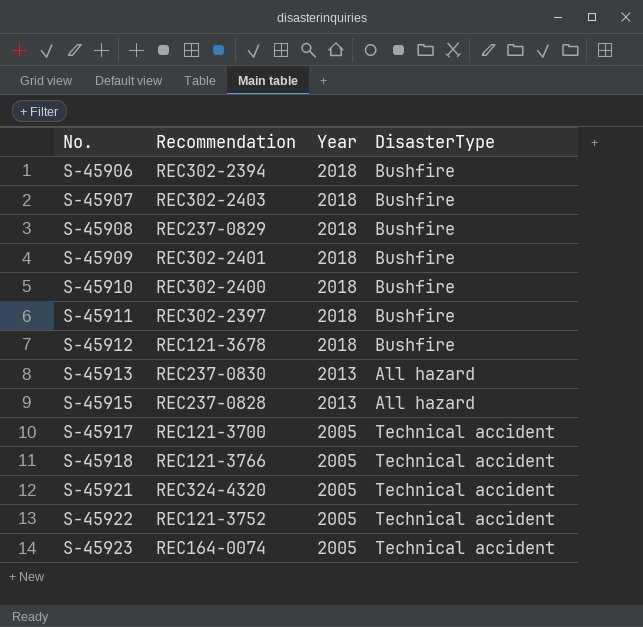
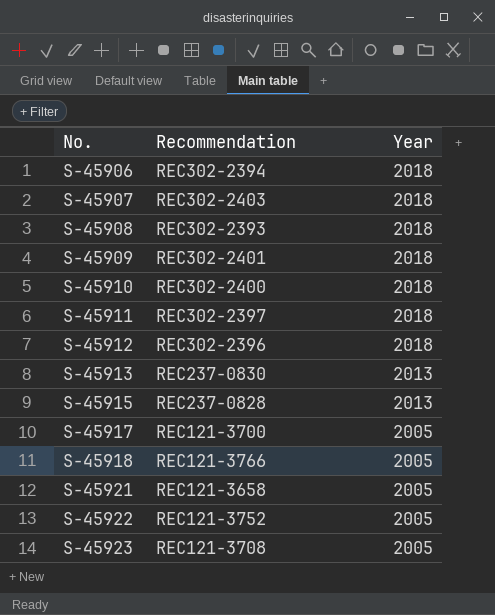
column DisasterType | position: 4 -> none
S-45908 | Recommendation: REC237-0829 -> REC302-2393
S-45912 | Recommendation: REC121-3678 -> REC302-2396
S-45921 | Recommendation: REC324-4320 -> REC121-3658
S-45923 | Recommendation: REC164-0074 -> REC121-3708

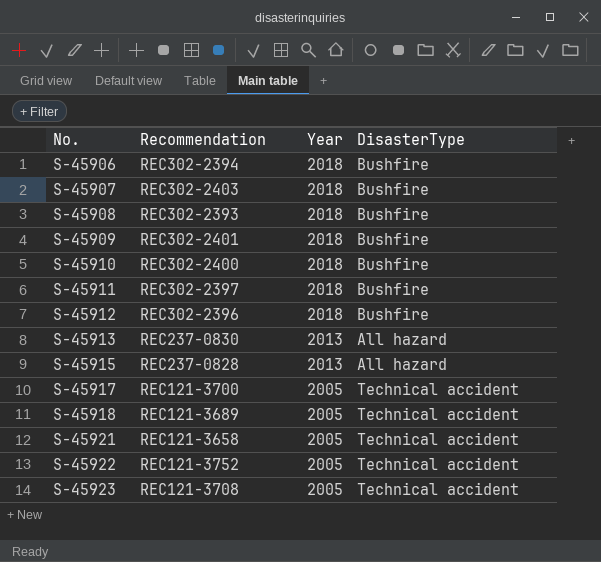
column DisasterType | position: none -> 4
S-45918 | Recommendation: REC121-3766 -> REC121-3689

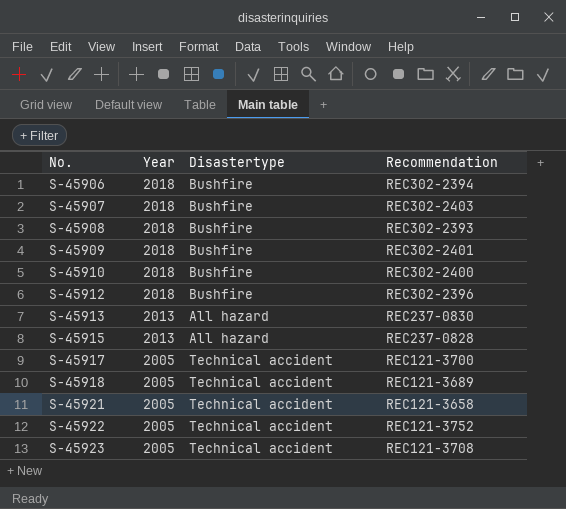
column name: DisasterType -> Disastertype
column Recommendation | position: 2 -> 4
row S-45911: REC302-2397 | 2018 | Bushfire -> none

